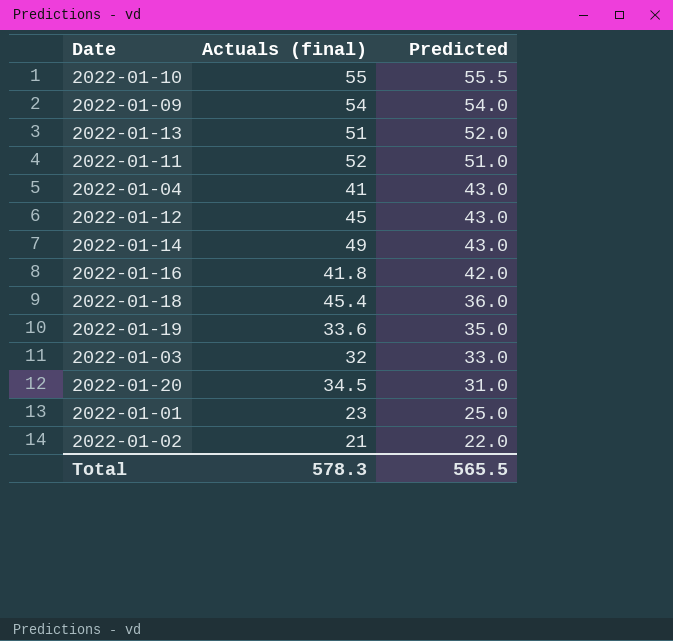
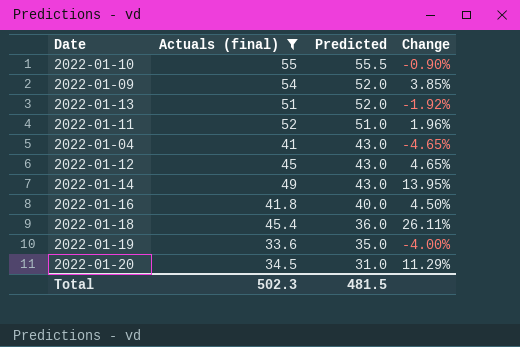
filter: none -> Actuals (final) >= 33.6
column Change | formula: none -> ([Actuals (final)] - [Predicted]) / [Predicted]
2022-01-09 | Predicted: 54.0 -> 52.0
2022-01-16 | Predicted: 42.0 -> 40.0
Total | Actuals (final): 578.3 -> 502.3
Total | Predicted: 565.5 -> 481.5

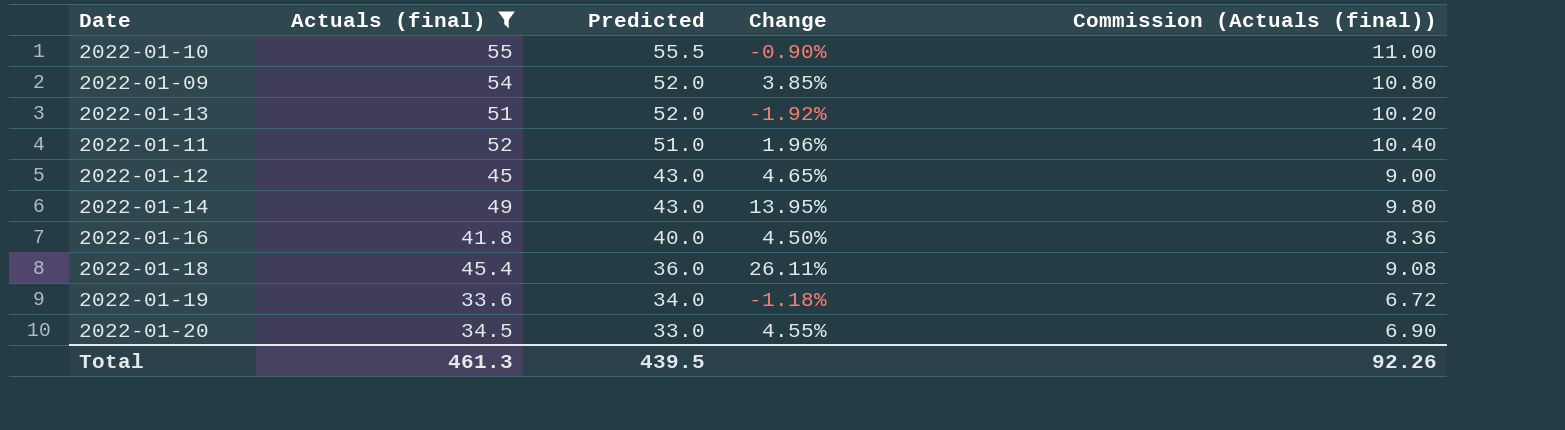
column Commission (Actuals (final)) | formula: none -> [Actuals (final)] * 0.2
row 2022-01-04: 41 | 43.0 | -4.65% -> none
2022-01-19 | Predicted: 35.0 -> 34.0
2022-01-19 | Change: -4.00% -> -1.18%
2022-01-20 | Predicted: 31.0 -> 33.0
2022-01-20 | Change: 11.29% -> 4.55%
Total | Actuals (final): 502.3 -> 461.3
Total | Predicted: 481.5 -> 439.5

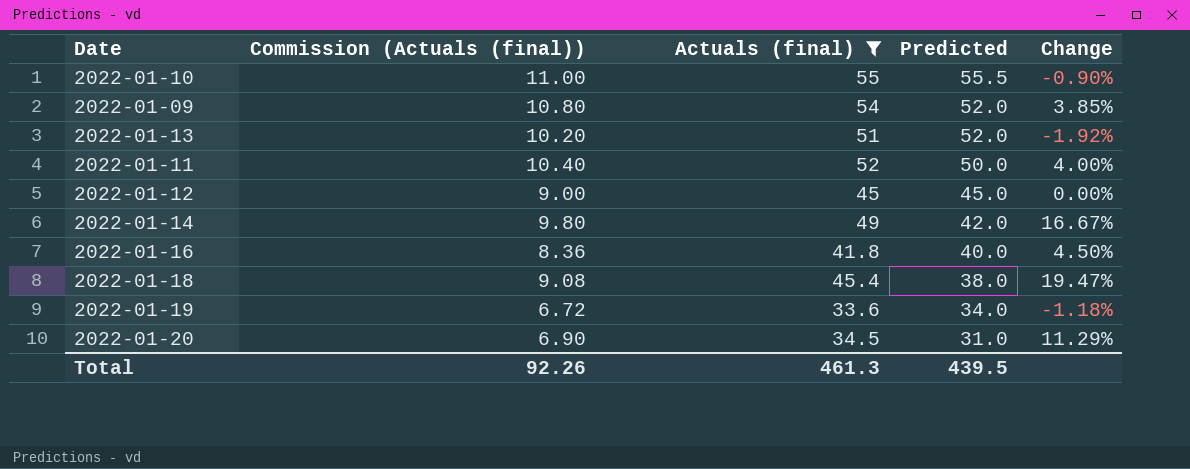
column Commission (Actuals (final)) | position: 5 -> 2
2022-01-11 | Predicted: 51.0 -> 50.0
2022-01-11 | Change: 1.96% -> 4.00%
2022-01-12 | Predicted: 43.0 -> 45.0
2022-01-12 | Change: 4.65% -> 0.00%
2022-01-14 | Predicted: 43.0 -> 42.0
2022-01-14 | Change: 13.95% -> 16.67%
2022-01-18 | Predicted: 36.0 -> 38.0
2022-01-18 | Change: 26.11% -> 19.47%
2022-01-20 | Predicted: 33.0 -> 31.0
2022-01-20 | Change: 4.55% -> 11.29%

